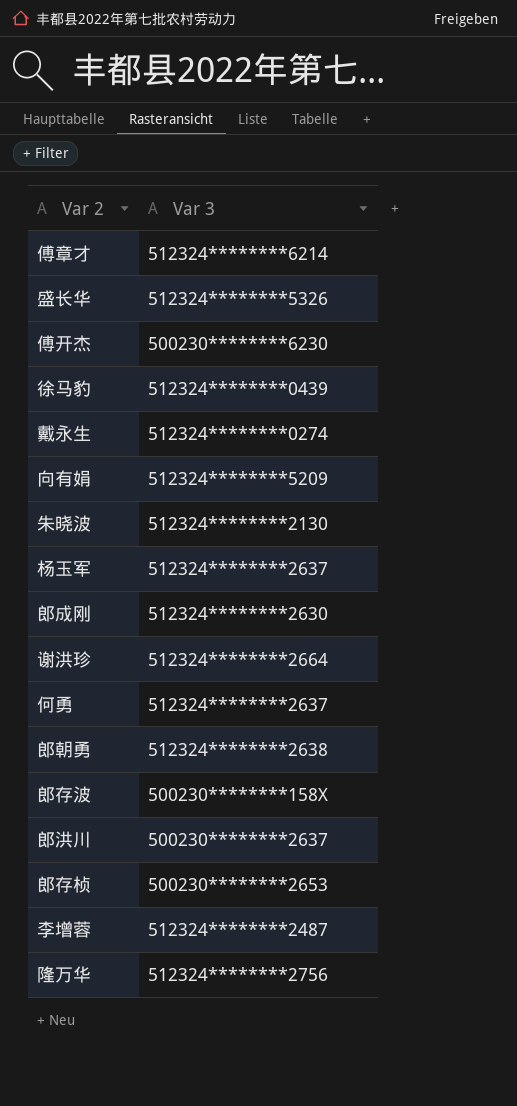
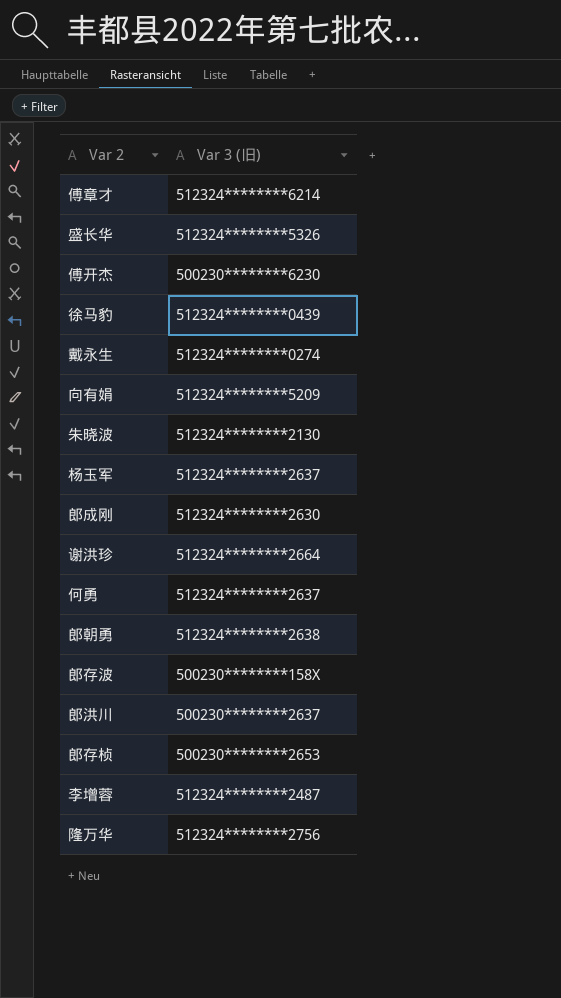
column name: Var 3 -> Var 3 (旧)

